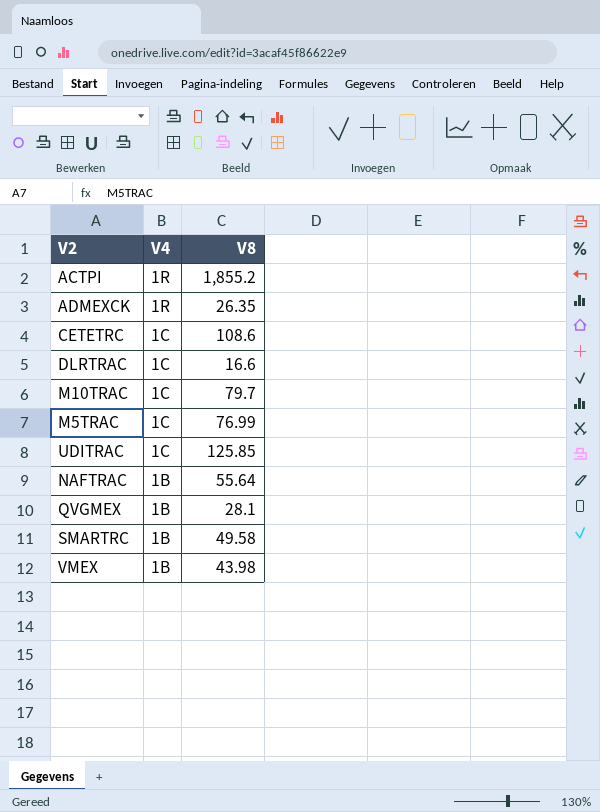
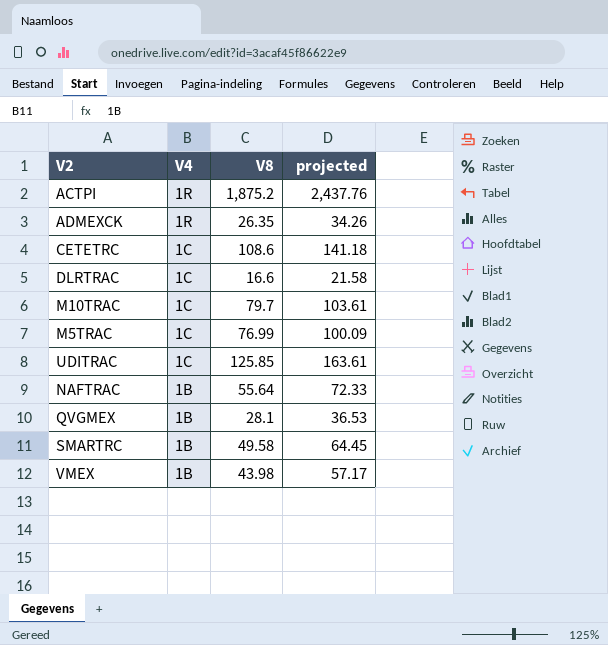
column projected | formula: none -> [V8] * 1.3
ACTPI | V8: 1,855.2 -> 1,875.2

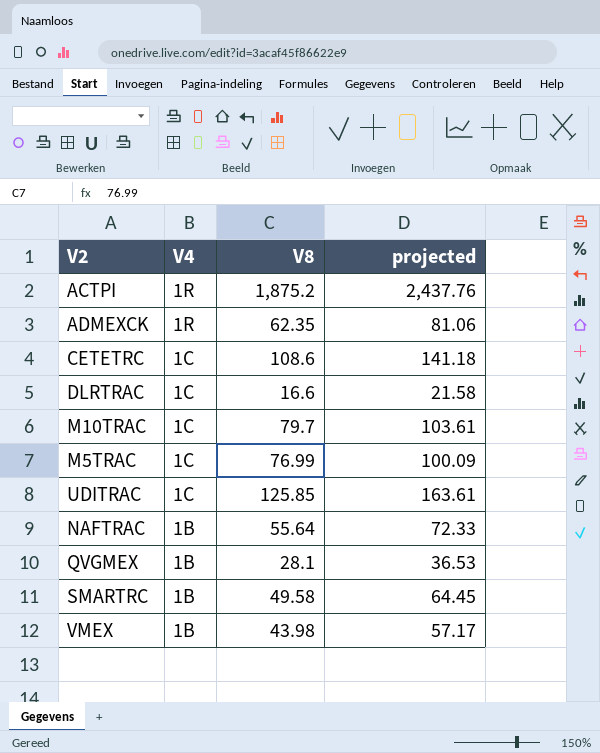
ADMEXCK | V8: 26.35 -> 62.35
ADMEXCK | projected: 34.26 -> 81.06

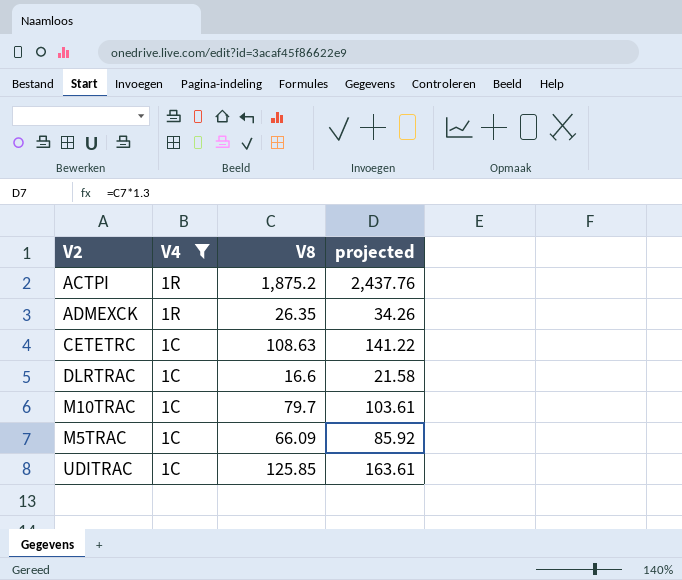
filter: none -> V4 != 1B
ADMEXCK | V8: 62.35 -> 26.35
ADMEXCK | projected: 81.06 -> 34.26
CETETRC | V8: 108.6 -> 108.63
CETETRC | projected: 141.18 -> 141.22
M5TRAC | V8: 76.99 -> 66.09
M5TRAC | projected: 100.09 -> 85.92

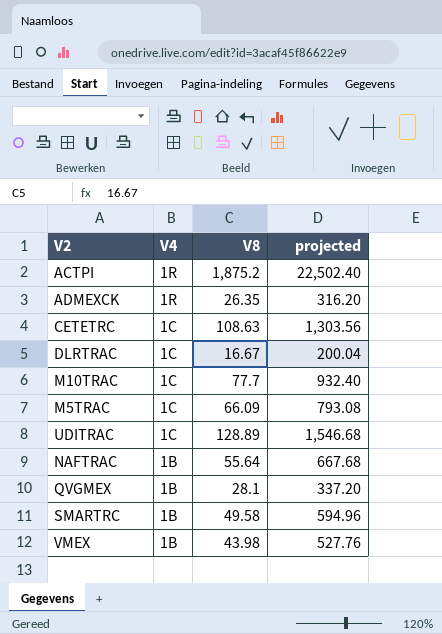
filter: V4 != 1B -> none
column projected | formula: [V8] * 1.3 -> [V8] * 12
DLRTRAC | V8: 16.6 -> 16.67
M10TRAC | V8: 79.7 -> 77.7
UDITRAC | V8: 125.85 -> 128.89

